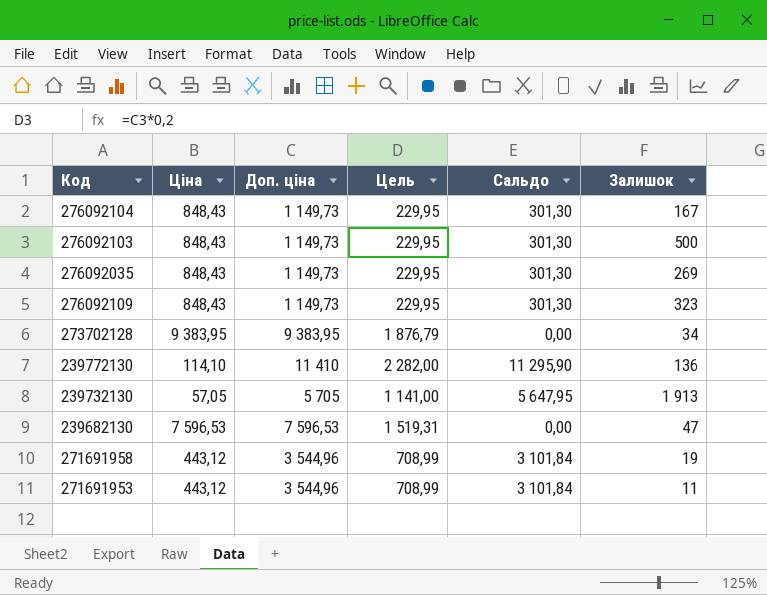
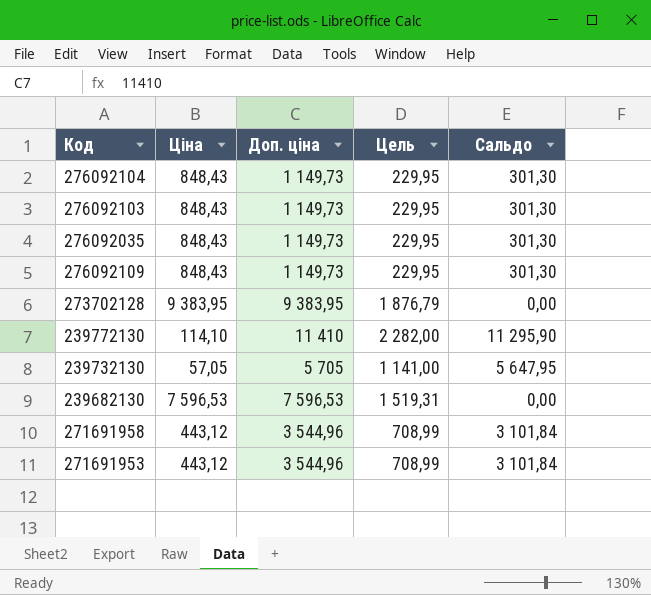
column Залишок | position: 6 -> none

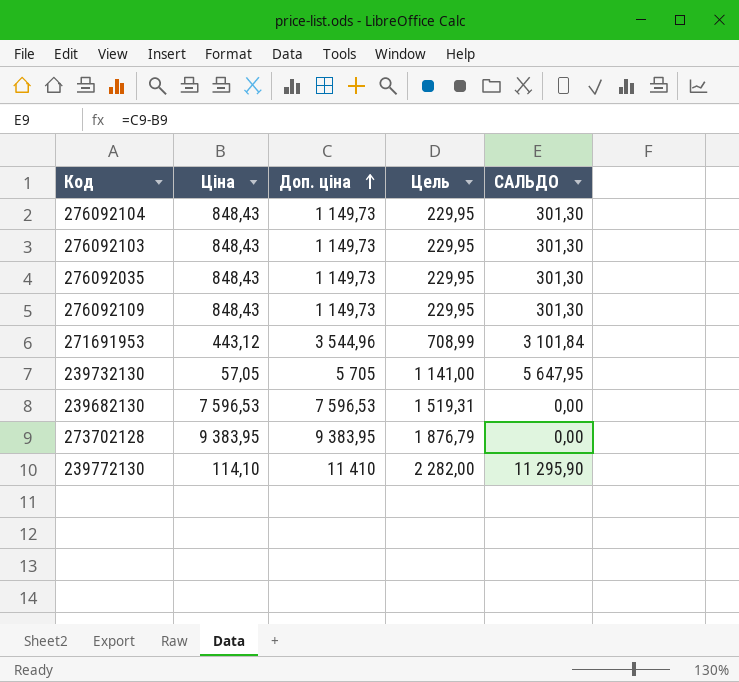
row order: none -> Доп. ціна ascending
column name: Сальдо -> САЛЬДО
row 271691958: 443,12 | 3 544,96 | 708,99 | 3 101,84 -> none

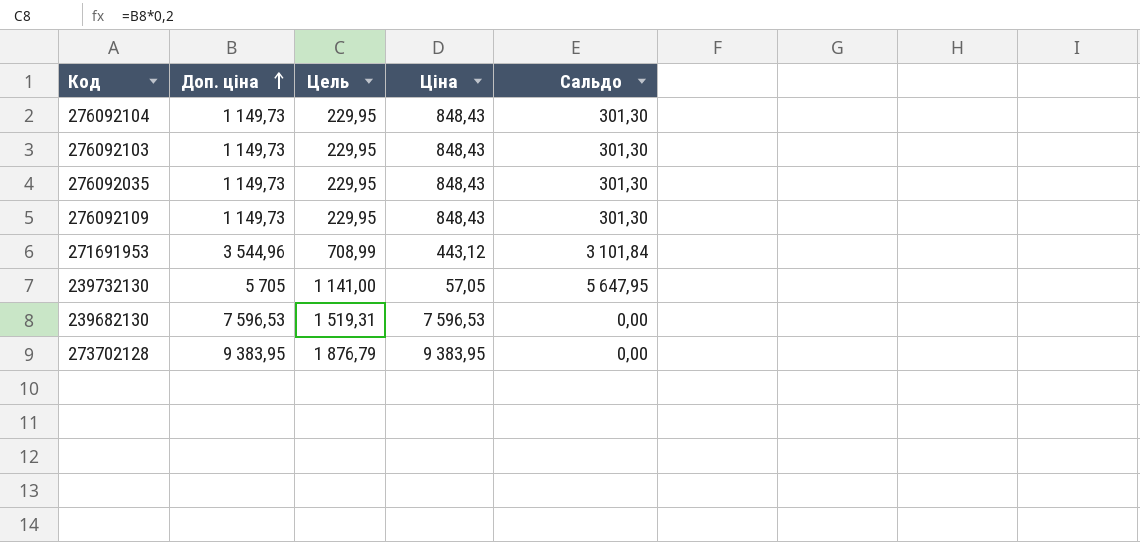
column Ціна | position: 2 -> 4
column name: САЛЬДО -> Сальдо
row 239772130: 114,10 | 11 410 | 2 282,00 | 11 295,90 -> none

